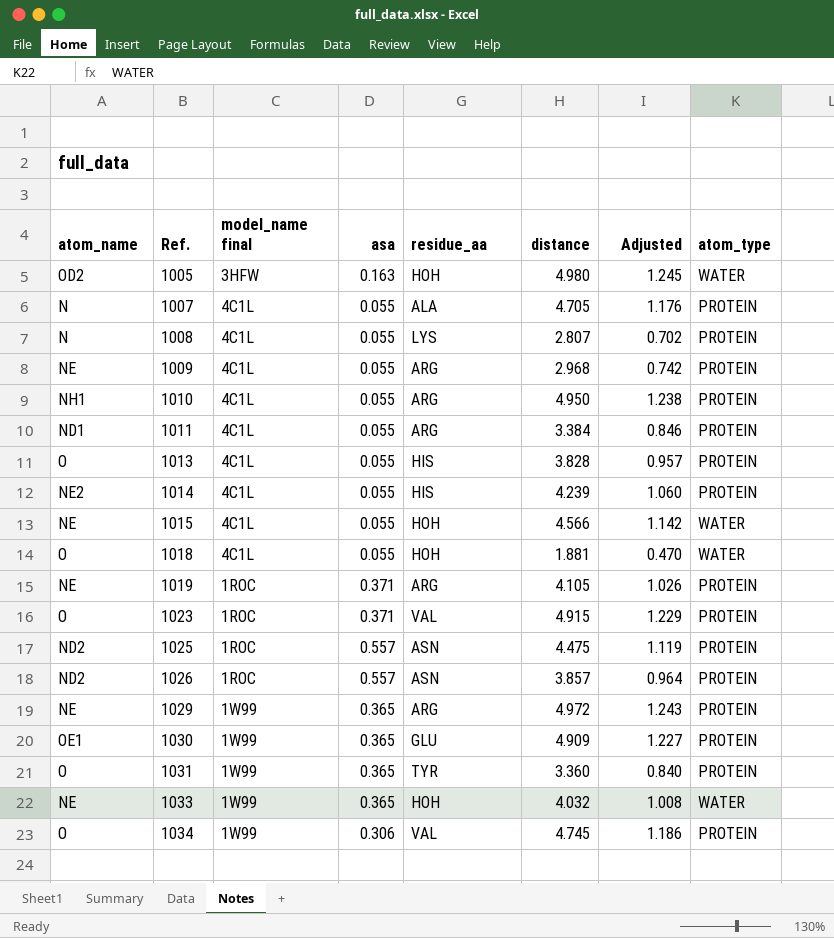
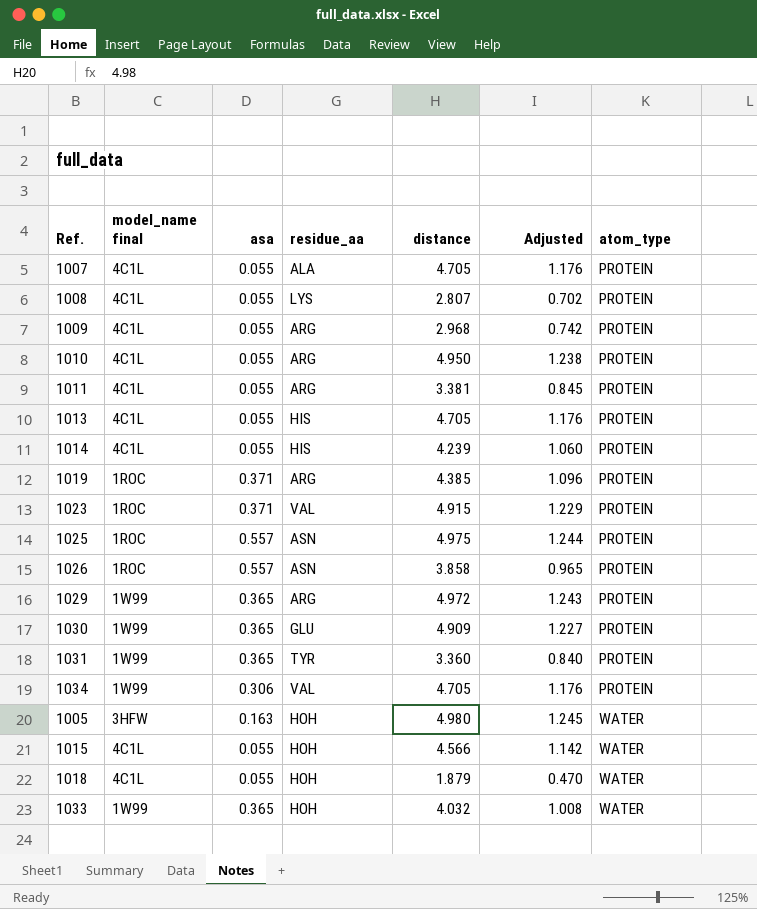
row order: Ref. ascending -> atom_type ascending
column atom_name | position: 1 -> none
1011 | distance: 3.384 -> 3.381
1011 | Adjusted: 0.846 -> 0.845
1013 | distance: 3.828 -> 4.705
1013 | Adjusted: 0.957 -> 1.176
1019 | distance: 4.105 -> 4.385
1019 | Adjusted: 1.026 -> 1.096
1025 | distance: 4.475 -> 4.975
1025 | Adjusted: 1.119 -> 1.244
1026 | distance: 3.857 -> 3.858
1026 | Adjusted: 0.964 -> 0.965
1034 | distance: 4.745 -> 4.705
1034 | Adjusted: 1.186 -> 1.176
1018 | distance: 1.881 -> 1.879

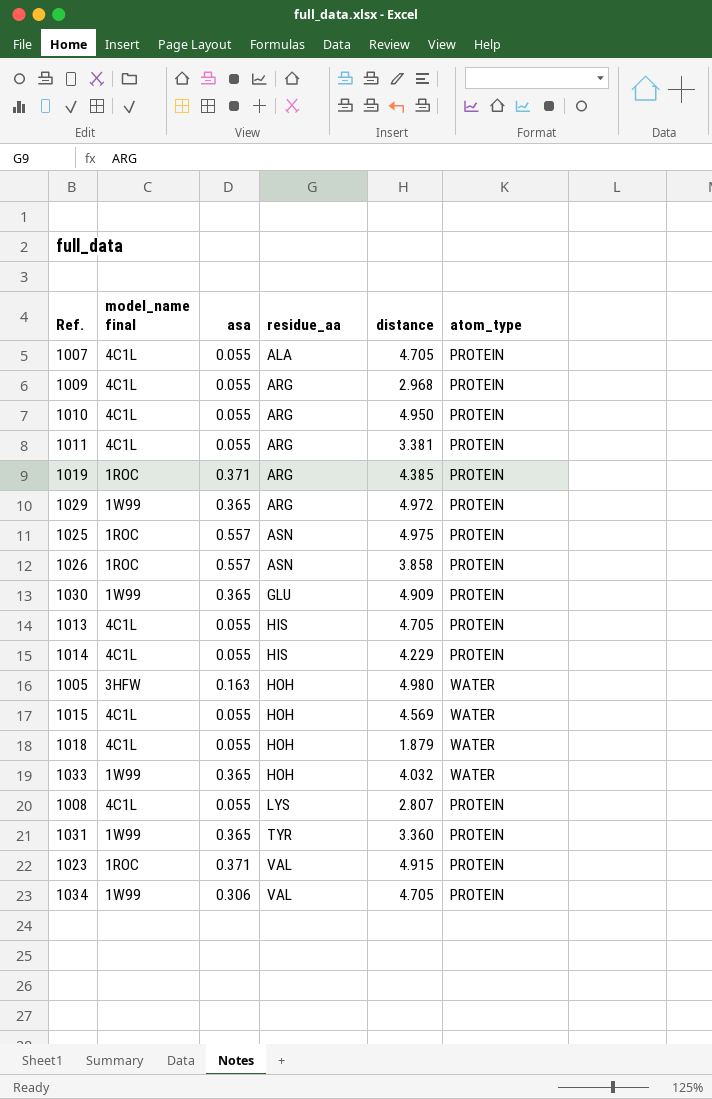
row order: atom_type ascending -> residue_aa ascending
column Adjusted | formula: [distance] * 0.25 -> none
1014 | distance: 4.239 -> 4.229
1015 | distance: 4.566 -> 4.569

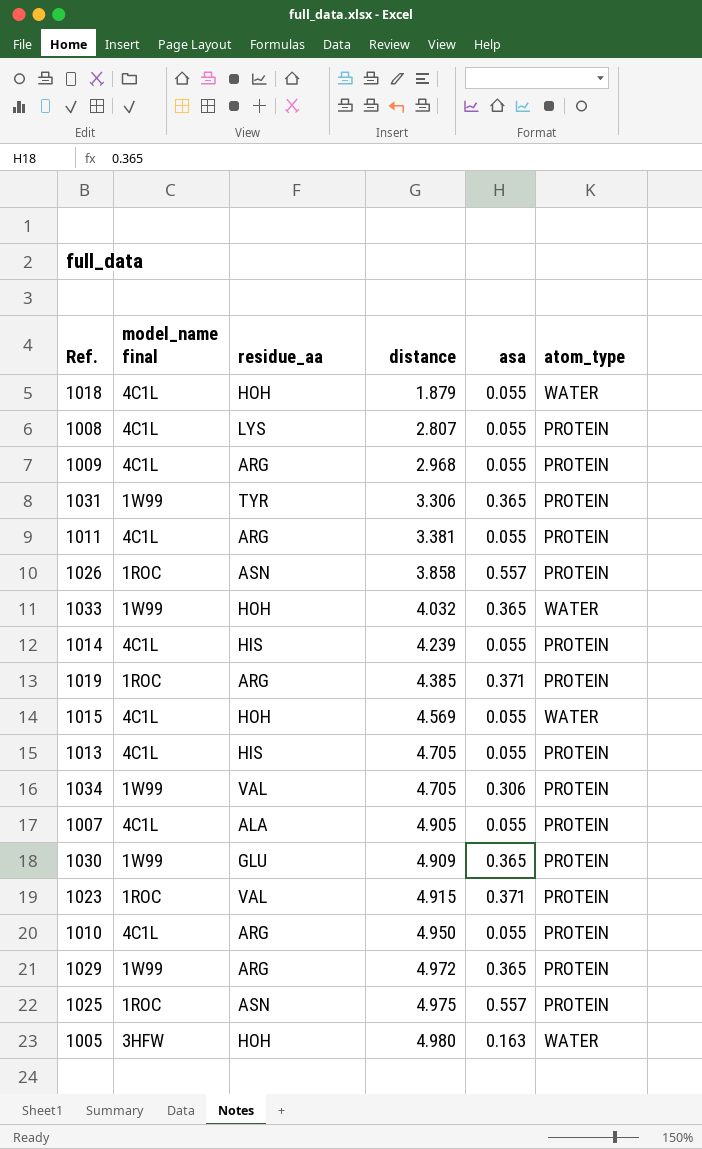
row order: residue_aa ascending -> distance ascending
column asa | position: 3 -> 5
1031 | distance: 3.360 -> 3.306
1014 | distance: 4.229 -> 4.239
1007 | distance: 4.705 -> 4.905

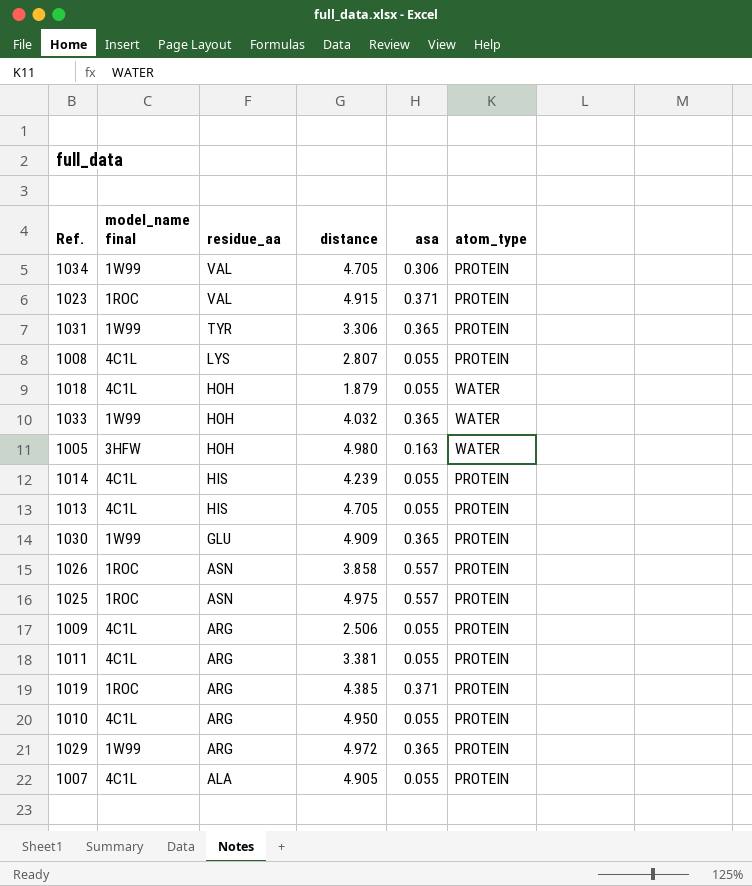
row order: distance ascending -> residue_aa descending
row 1015: 4C1L | HOH | 4.569 | 0.055 | WATER -> none
1009 | distance: 2.968 -> 2.506

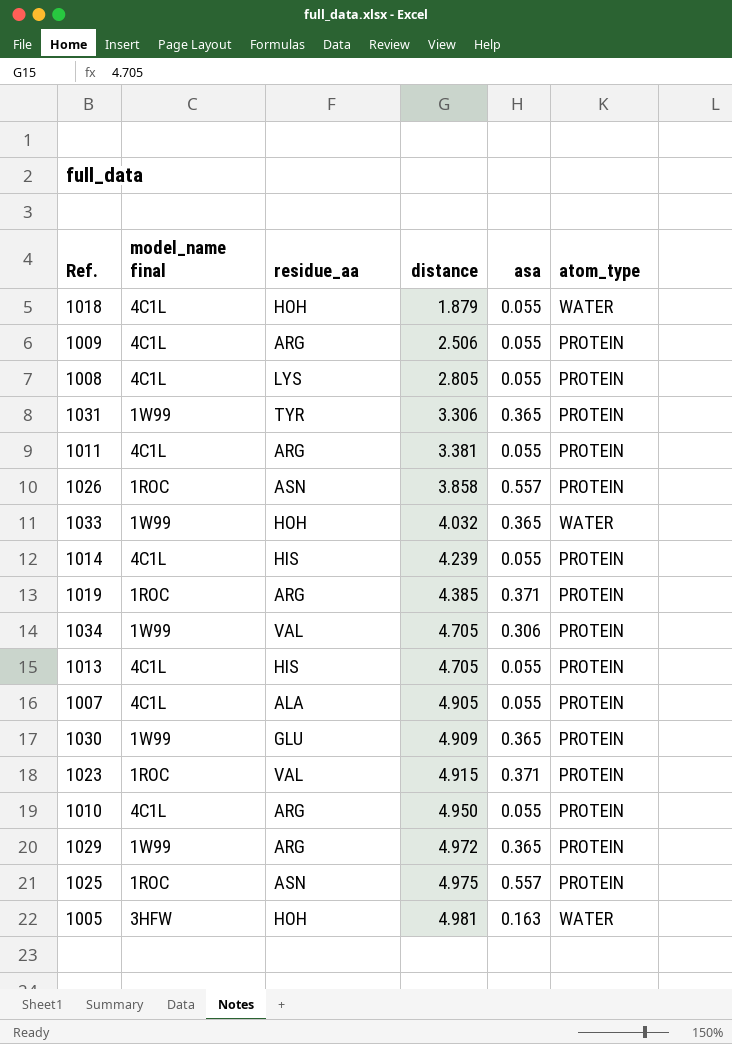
row order: residue_aa descending -> distance ascending
1008 | distance: 2.807 -> 2.805
1005 | distance: 4.980 -> 4.981

